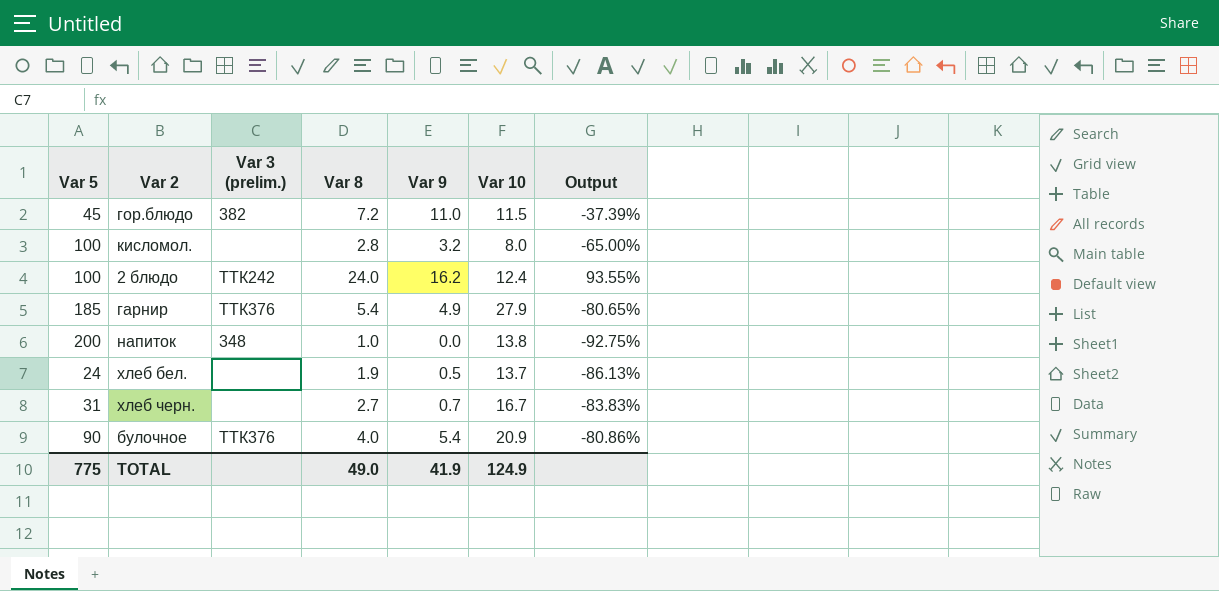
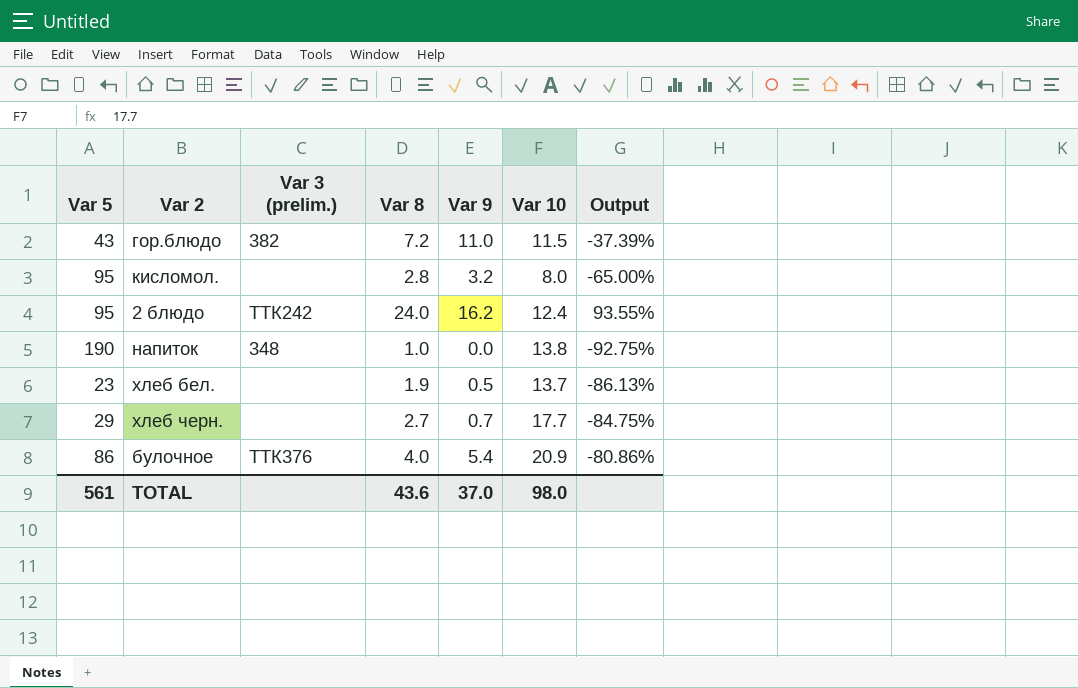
row гарнир: 185 | ТТК376 | 5.4 | 4.9 | 27.9 | -80.65% -> none
гор.блюдо | Var 5: 45 -> 43
кисломол. | Var 5: 100 -> 95
2 блюдо | Var 5: 100 -> 95
напиток | Var 5: 200 -> 190
хлеб бел. | Var 5: 24 -> 23
хлеб черн. | Var 5: 31 -> 29
хлеб черн. | Var 10: 16.7 -> 17.7
хлеб черн. | Output: -83.83% -> -84.75%
булочное | Var 5: 90 -> 86
TOTAL | Var 5: 775 -> 561
TOTAL | Var 8: 49.0 -> 43.6
TOTAL | Var 9: 41.9 -> 37.0
TOTAL | Var 10: 124.9 -> 98.0

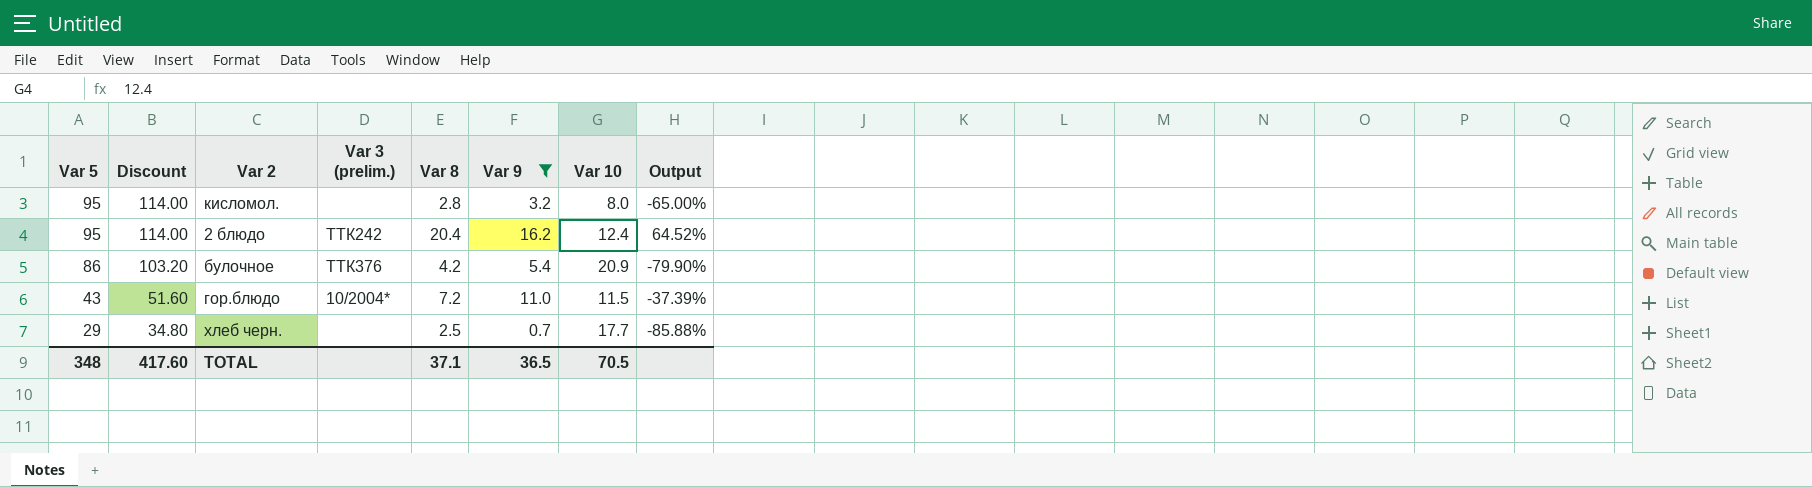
filter: none -> Var 9 >= 0.7
row order: none -> Var 5 descending
column Discount | formula: none -> [Var 5] * 1.2
2 блюдо | Var 8: 24.0 -> 20.4
2 блюдо | Output: 93.55% -> 64.52%
булочное | Var 8: 4.0 -> 4.2
булочное | Output: -80.86% -> -79.90%
гор.блюдо | Var 3 (prelim.): 382 -> 10/2004*
хлеб черн. | Var 8: 2.7 -> 2.5
хлеб черн. | Output: -84.75% -> -85.88%
TOTAL | Var 5: 561 -> 348
TOTAL | Var 8: 43.6 -> 37.1
TOTAL | Var 9: 37.0 -> 36.5
TOTAL | Var 10: 98.0 -> 70.5

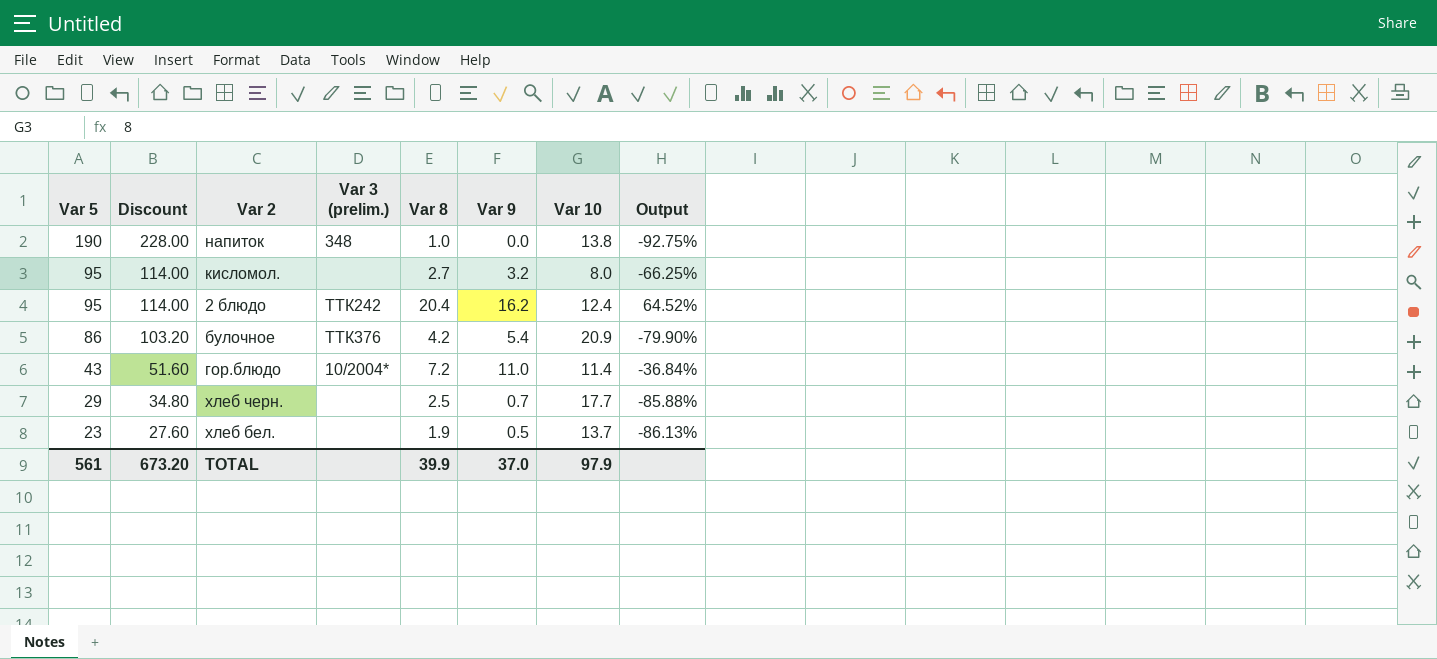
filter: Var 9 >= 0.7 -> none
кисломол. | Var 8: 2.8 -> 2.7
кисломол. | Output: -65.00% -> -66.25%
гор.блюдо | Var 10: 11.5 -> 11.4
гор.блюдо | Output: -37.39% -> -36.84%
TOTAL | Var 5: 348 -> 561
TOTAL | Discount: 417.60 -> 673.20
TOTAL | Var 8: 37.1 -> 39.9
TOTAL | Var 9: 36.5 -> 37.0
TOTAL | Var 10: 70.5 -> 97.9

